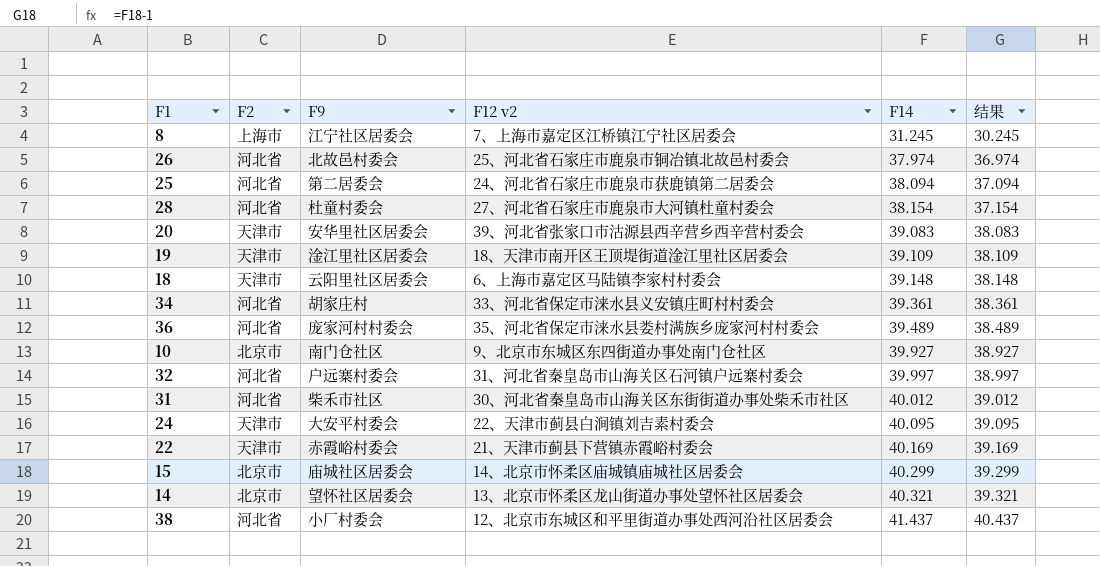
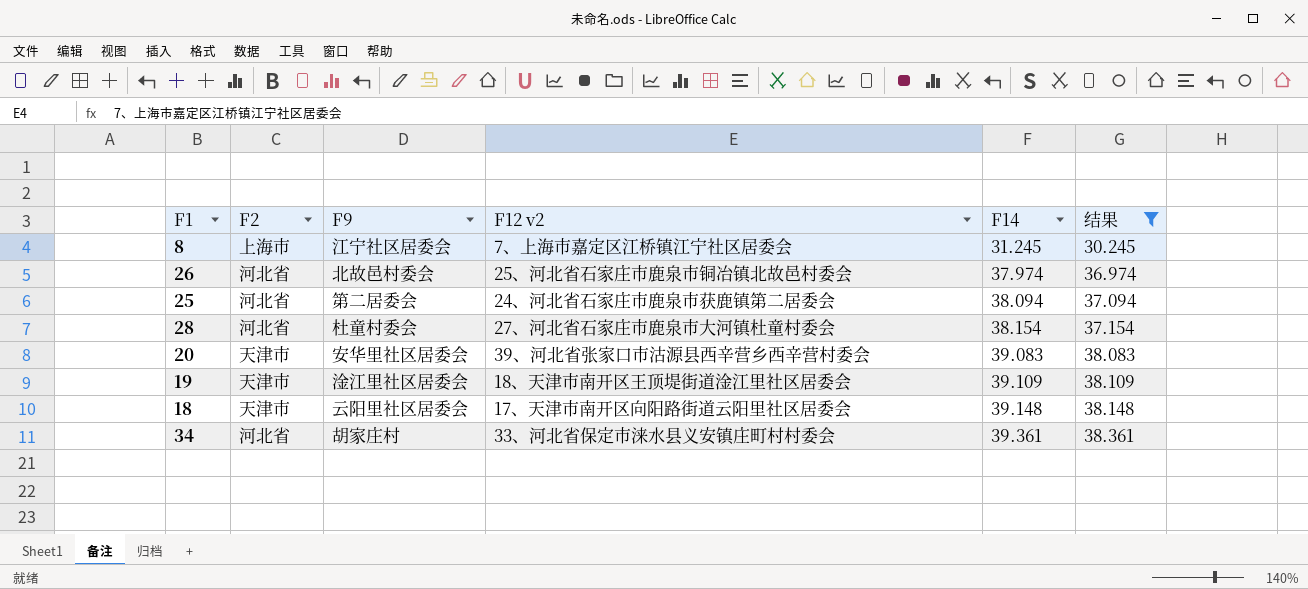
filter: none -> 结果 <= 38.361
18 | F12 v2: 6、上海市嘉定区马陆镇李家村村委会 -> 17、天津市南开区向阳路街道云阳里社区居委会

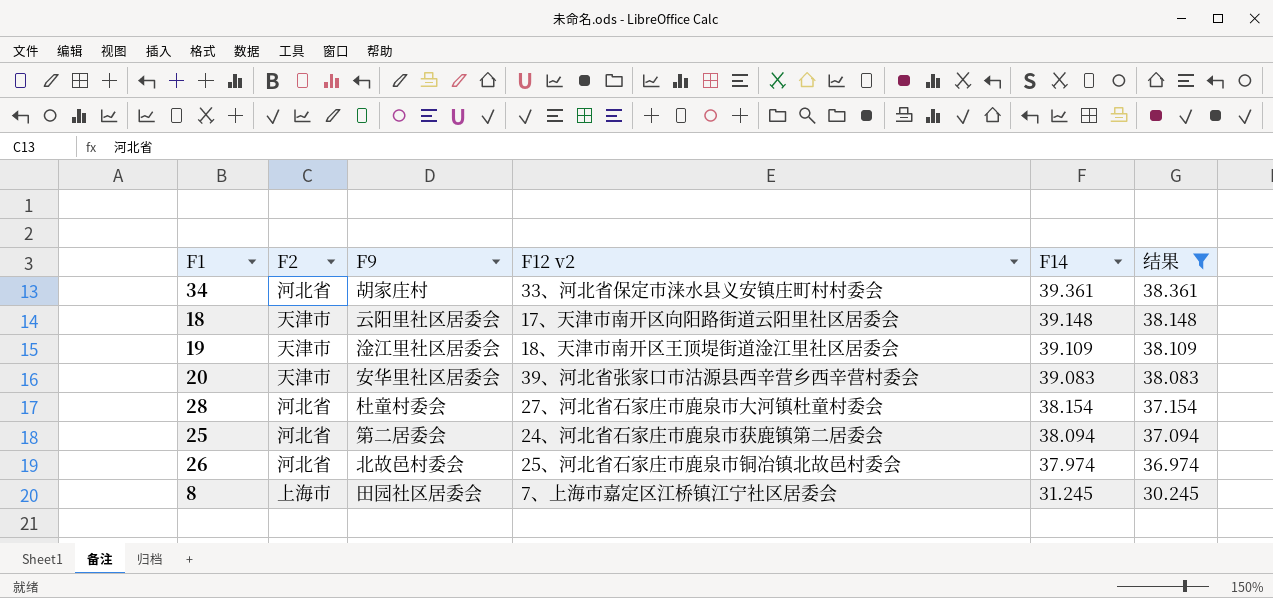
row order: F14 ascending -> F14 descending
8 | F9: 江宁社区居委会 -> 田园社区居委会

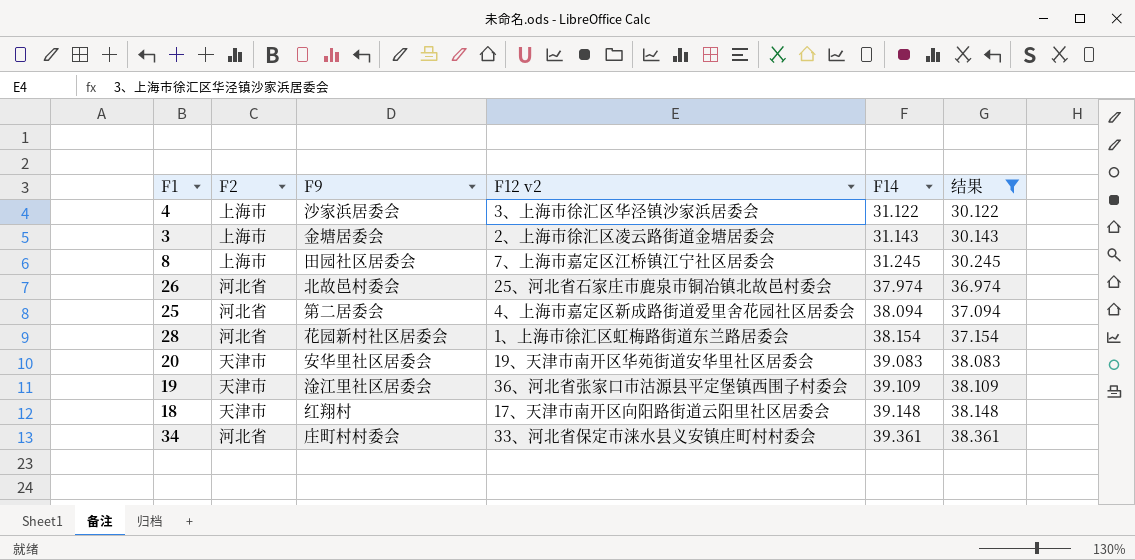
row order: F14 descending -> F14 ascending
row 4: none -> 上海市 | 沙家浜居委会 | 3、上海市徐汇区华泾镇沙家浜居委会 | 31.122 | 30.122
row 3: none -> 上海市 | 金塘居委会 | 2、上海市徐汇区凌云路街道金塘居委会 | 31.143 | 30.143
25 | F12 v2: 24、河北省石家庄市鹿泉市获鹿镇第二居委会 -> 4、上海市嘉定区新成路街道爱里舍花园社区居委会
28 | F9: 杜童村委会 -> 花园新村社区居委会
28 | F12 v2: 27、河北省石家庄市鹿泉市大河镇杜童村委会 -> 1、上海市徐汇区虹梅路街道东兰路居委会
20 | F12 v2: 39、河北省张家口市沽源县西辛营乡西辛营村委会 -> 19、天津市南开区华苑街道安华里社区居委会
19 | F12 v2: 18、天津市南开区王顶堤街道淦江里社区居委会 -> 36、河北省张家口市沽源县平定堡镇西围子村委会
18 | F9: 云阳里社区居委会 -> 红翔村
34 | F9: 胡家庄村 -> 庄町村村委会

